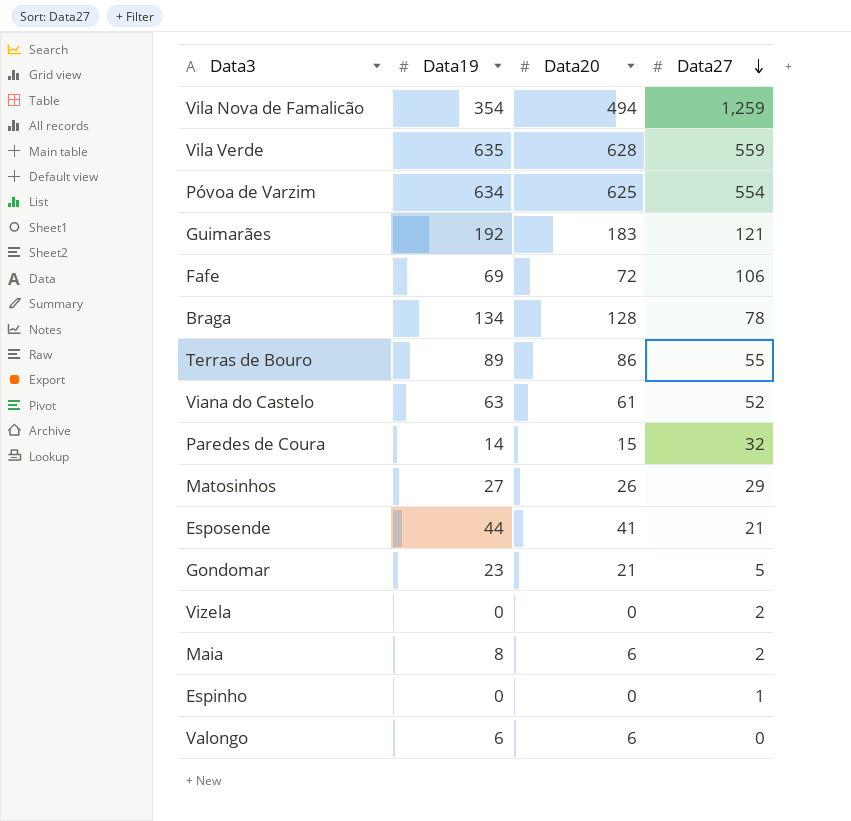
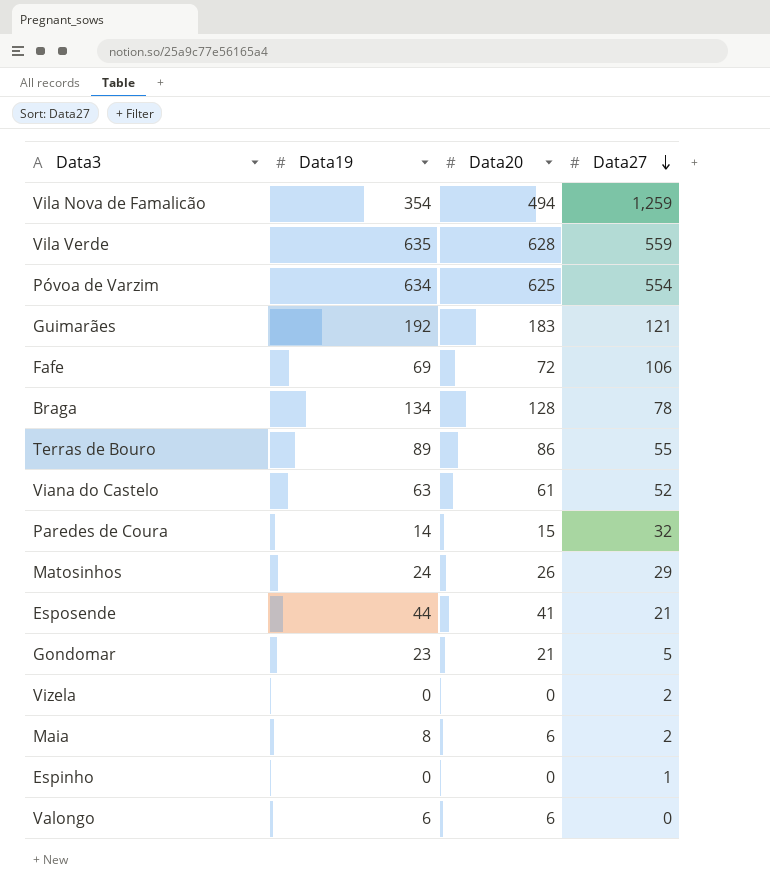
Matosinhos | Data19: 27 -> 24

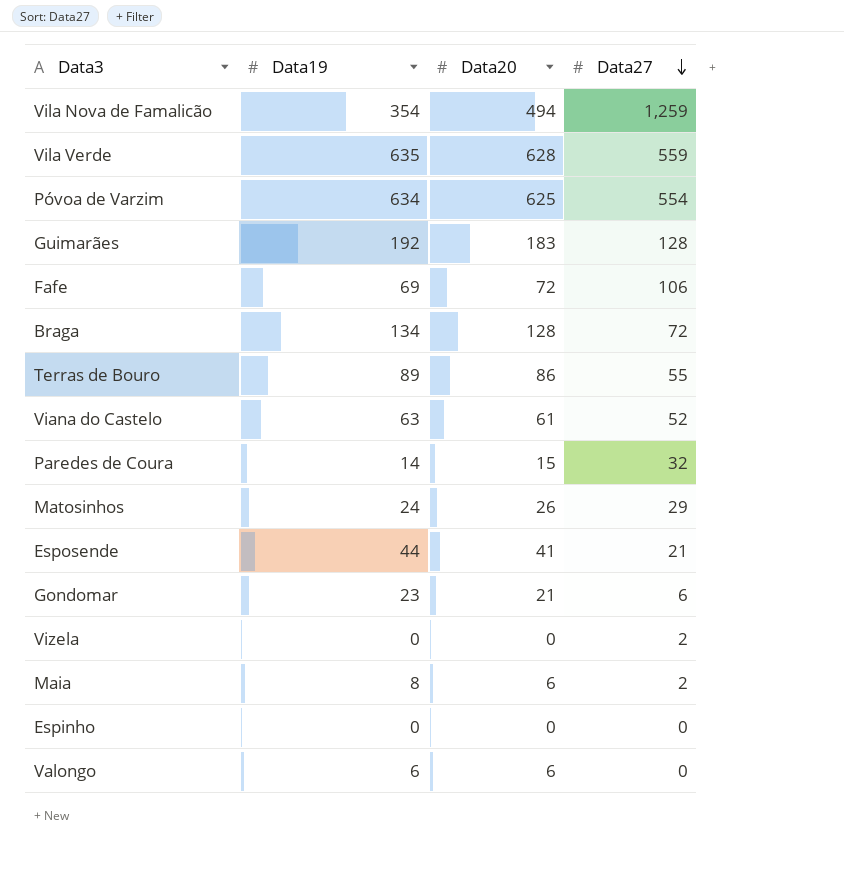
Guimarães | Data27: 121 -> 128
Braga | Data27: 78 -> 72
Gondomar | Data27: 5 -> 6
Espinho | Data27: 1 -> 0

